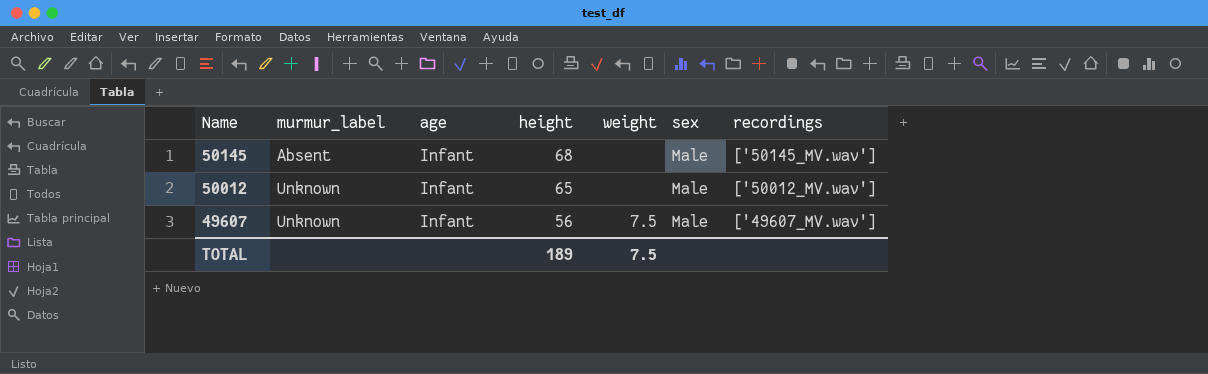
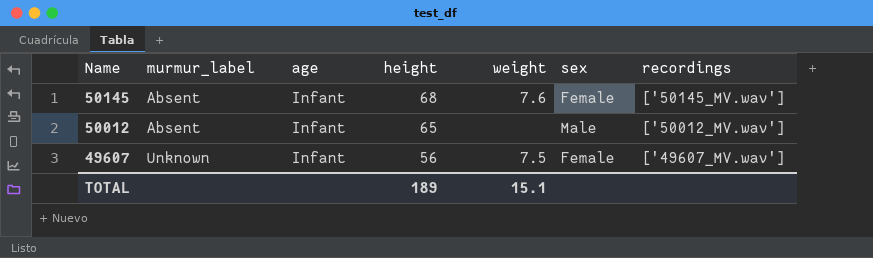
50145 | weight: none -> 7.6
50145 | sex: Male -> Female
50012 | murmur_label: Unknown -> Absent
49607 | sex: Male -> Female
TOTAL | weight: 7.5 -> 15.1

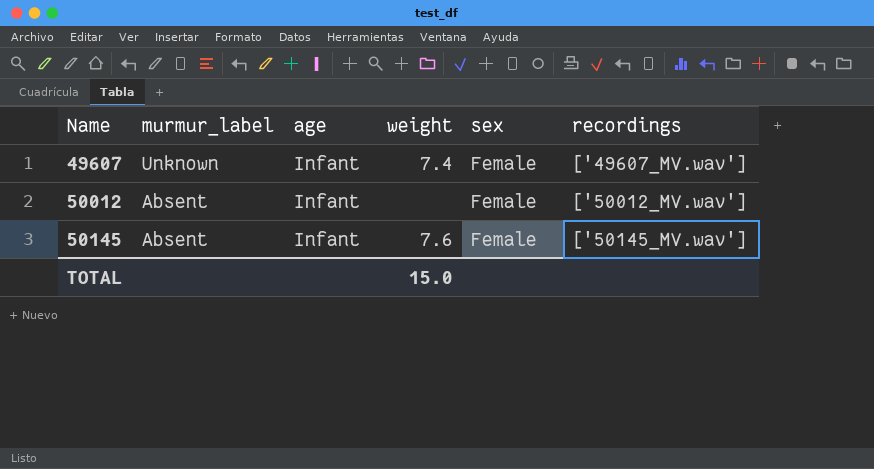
row order: Name descending -> Name ascending
column height | position: 4 -> none
49607 | weight: 7.5 -> 7.4
50012 | sex: Male -> Female
TOTAL | weight: 15.1 -> 15.0

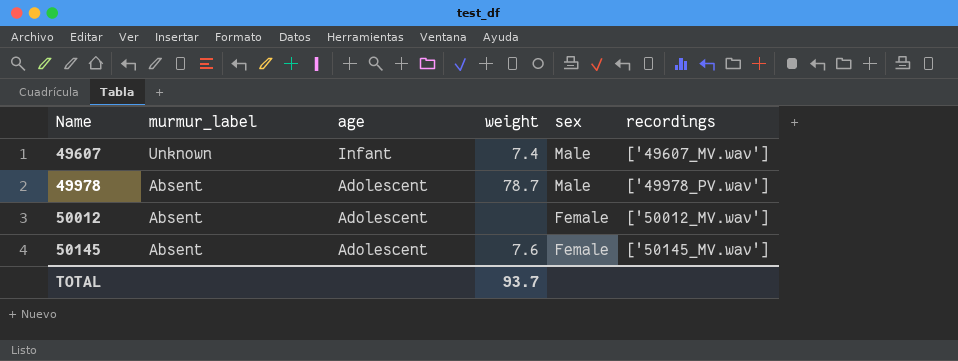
49607 | sex: Female -> Male
row 49978: none -> Absent | Adolescent | 78.7 | Male | ['49978_PV.wav']
50012 | age: Infant -> Adolescent
50145 | age: Infant -> Adolescent
TOTAL | weight: 15.0 -> 93.7

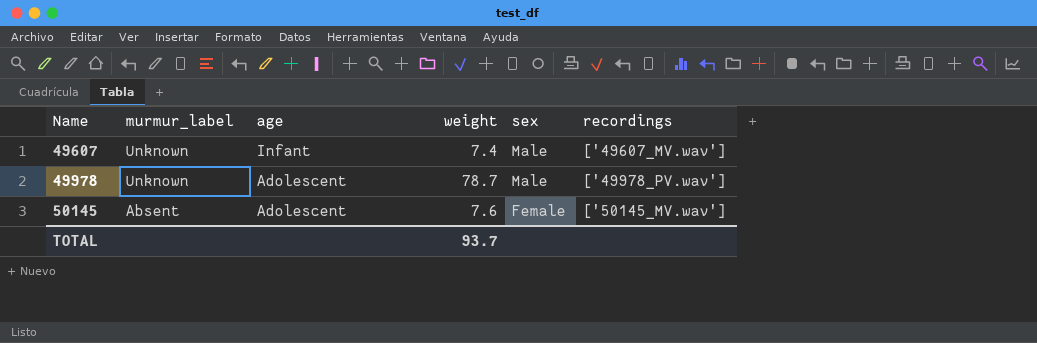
row 50012: Absent | Adolescent | none | Female | ['50012_MV.wav'] -> none
49978 | murmur_label: Absent -> Unknown

